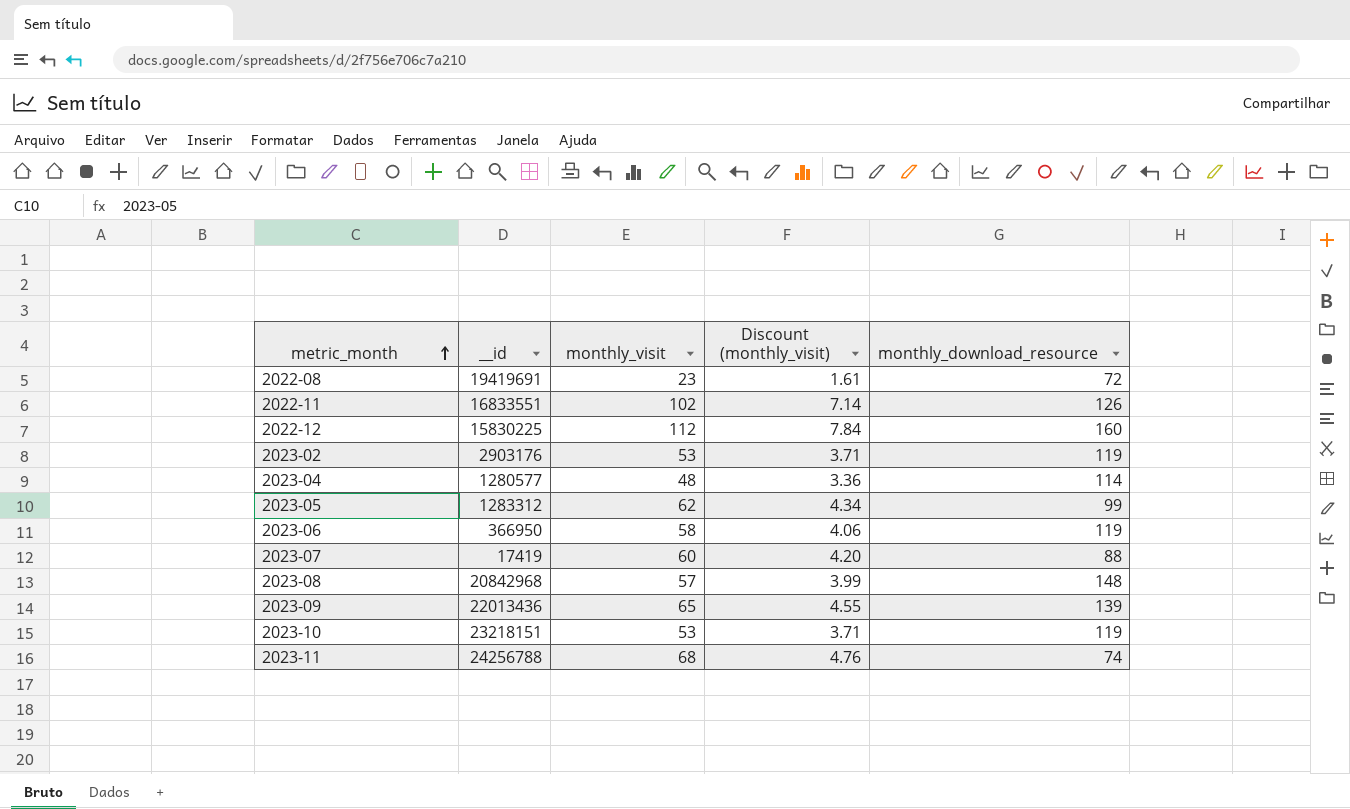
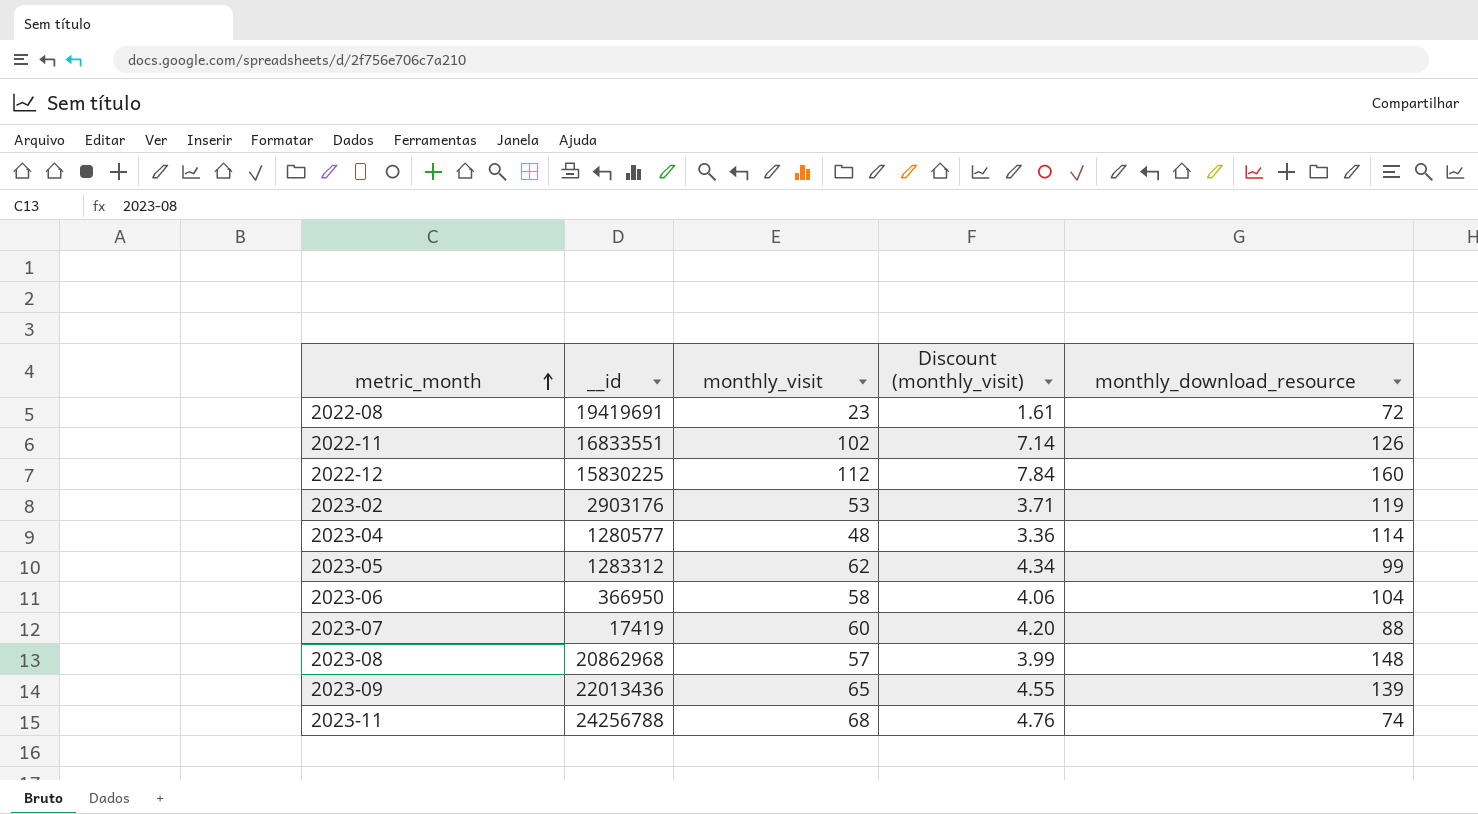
row 2023-10: 23218151 | 53 | 3.71 | 119 -> none
2023-06 | monthly_download_resource: 119 -> 104
2023-08 | __id: 20842968 -> 20862968

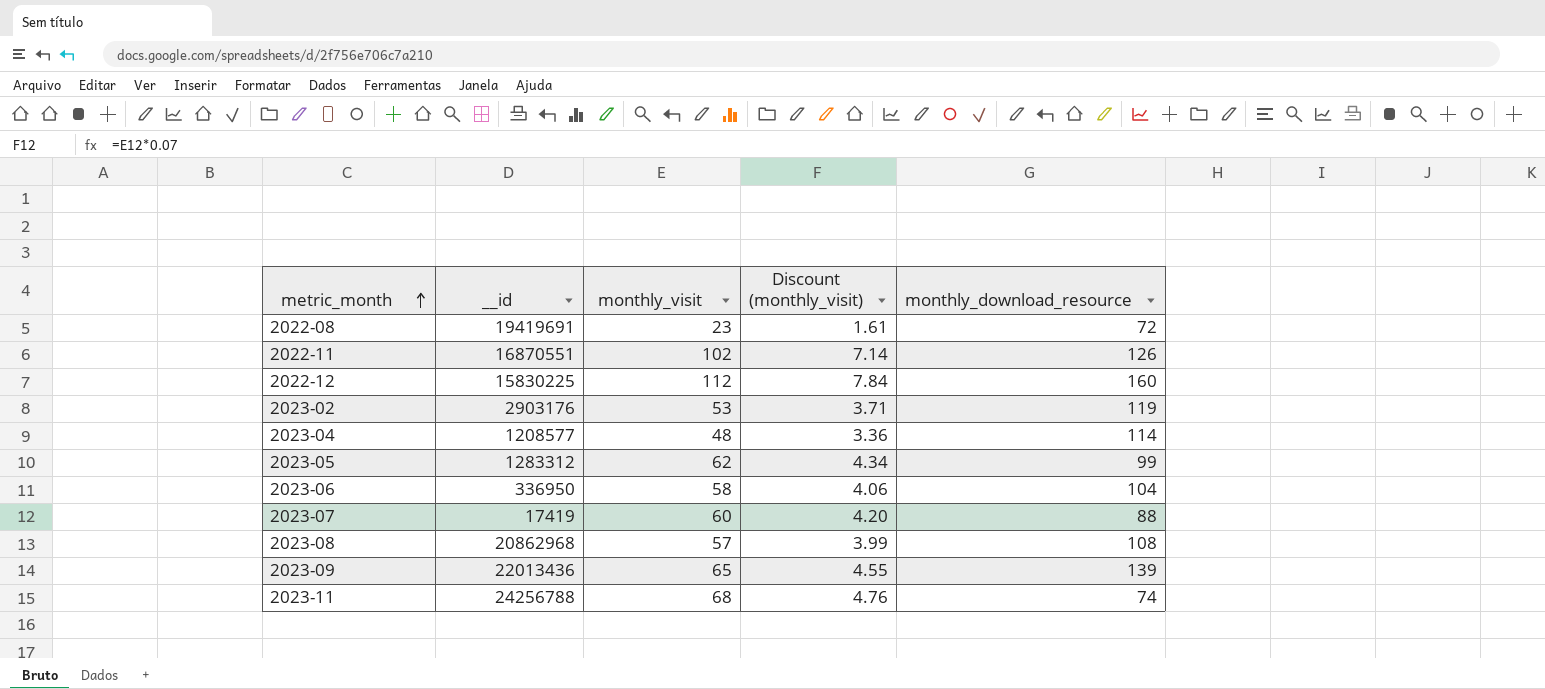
2022-11 | __id: 16833551 -> 16870551
2023-04 | __id: 1280577 -> 1208577
2023-06 | __id: 366950 -> 336950
2023-08 | monthly_download_resource: 148 -> 108

